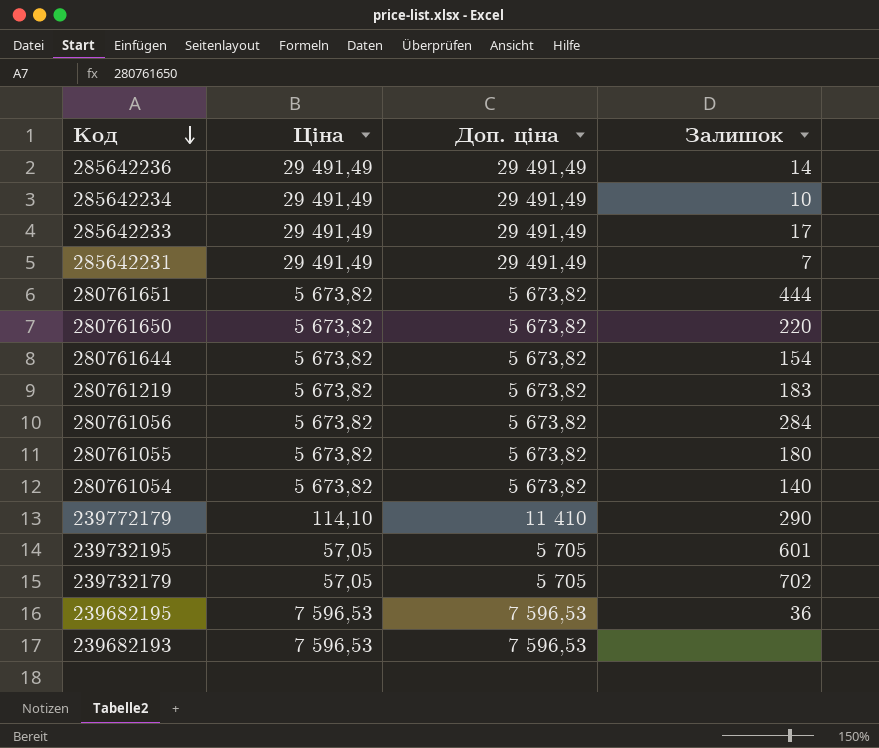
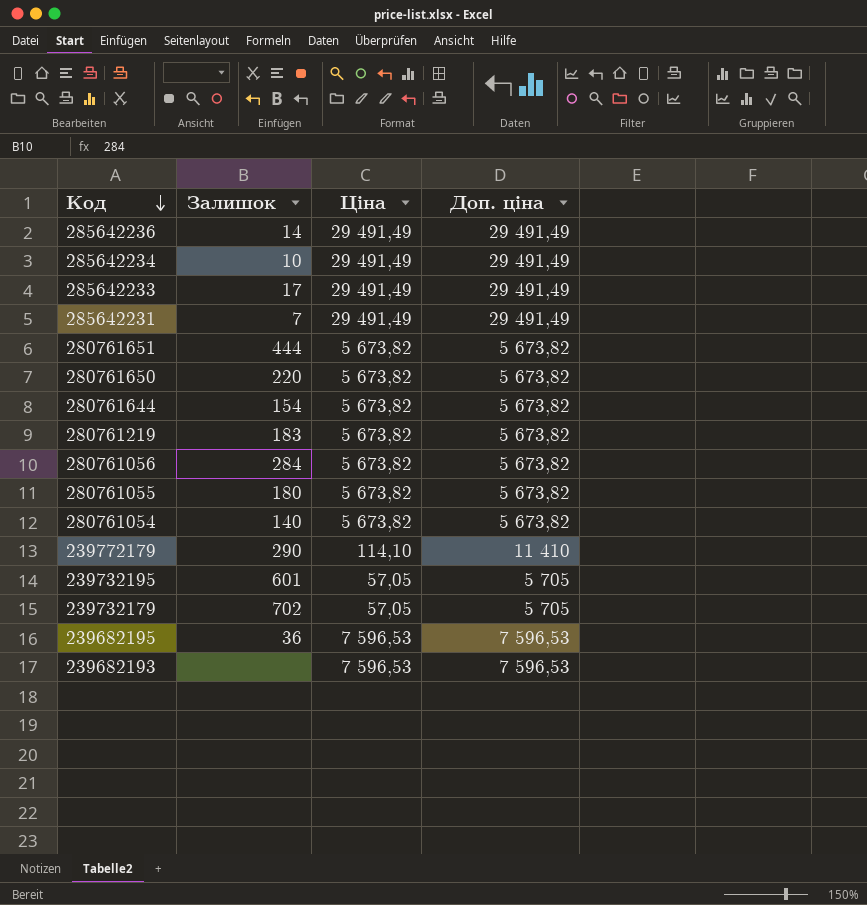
column Залишок | position: 4 -> 2

